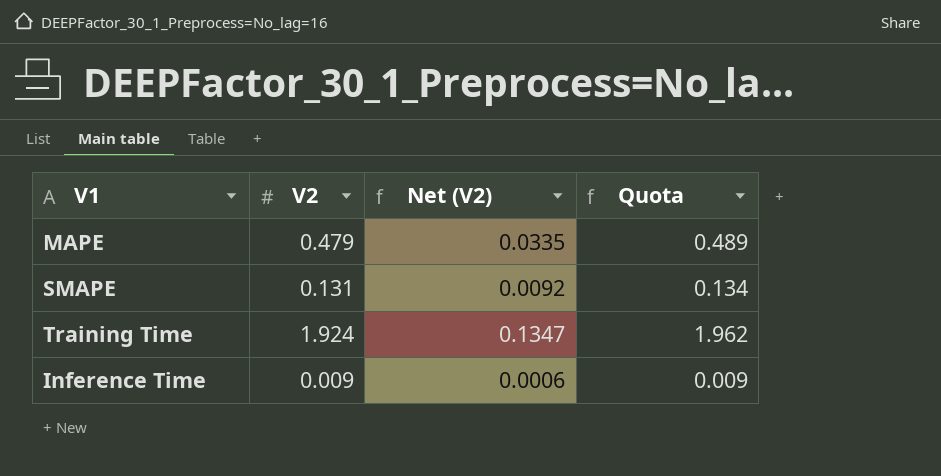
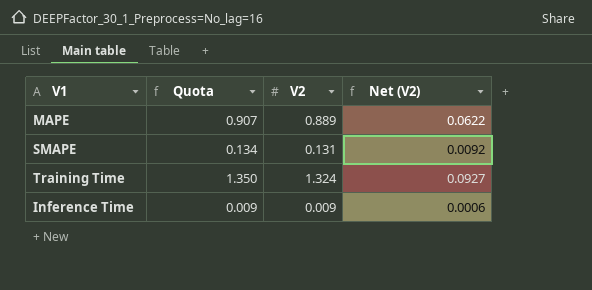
column Quota | position: 4 -> 2
MAPE | Quota: 0.489 -> 0.907
MAPE | V2: 0.479 -> 0.889
MAPE | Net (V2): 0.0335 -> 0.0622
Training Time | Quota: 1.962 -> 1.350
Training Time | V2: 1.924 -> 1.324
Training Time | Net (V2): 0.1347 -> 0.0927

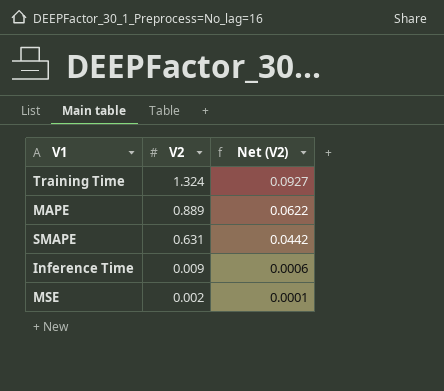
row order: none -> V2 descending
column Quota | formula: [V2] * 1.02 -> none
SMAPE | V2: 0.131 -> 0.631
SMAPE | Net (V2): 0.0092 -> 0.0442
row MSE: none -> 0.002 | 0.0001

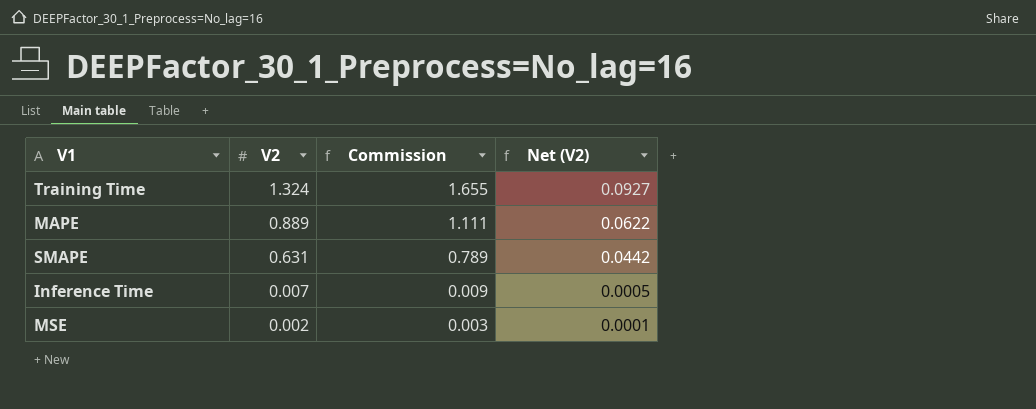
column Commission | formula: none -> [V2] * 1.25
Inference Time | V2: 0.009 -> 0.007
Inference Time | Net (V2): 0.0006 -> 0.0005

